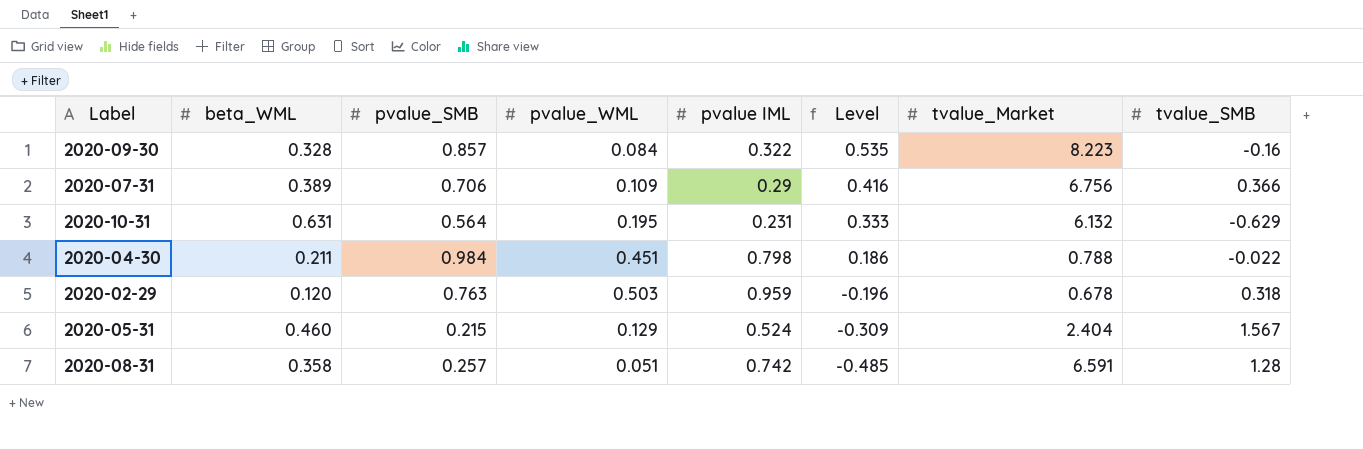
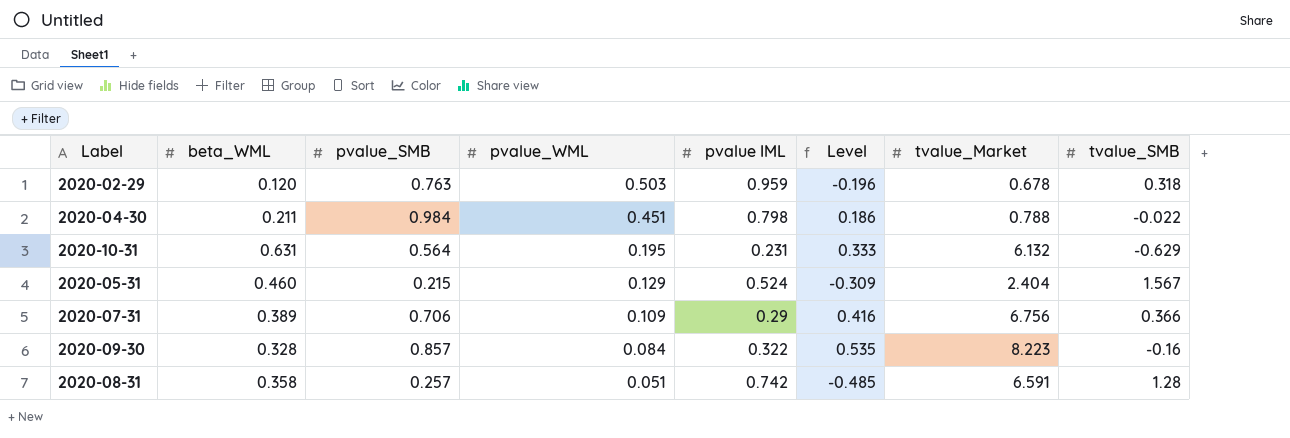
row order: Level descending -> pvalue_WML descending

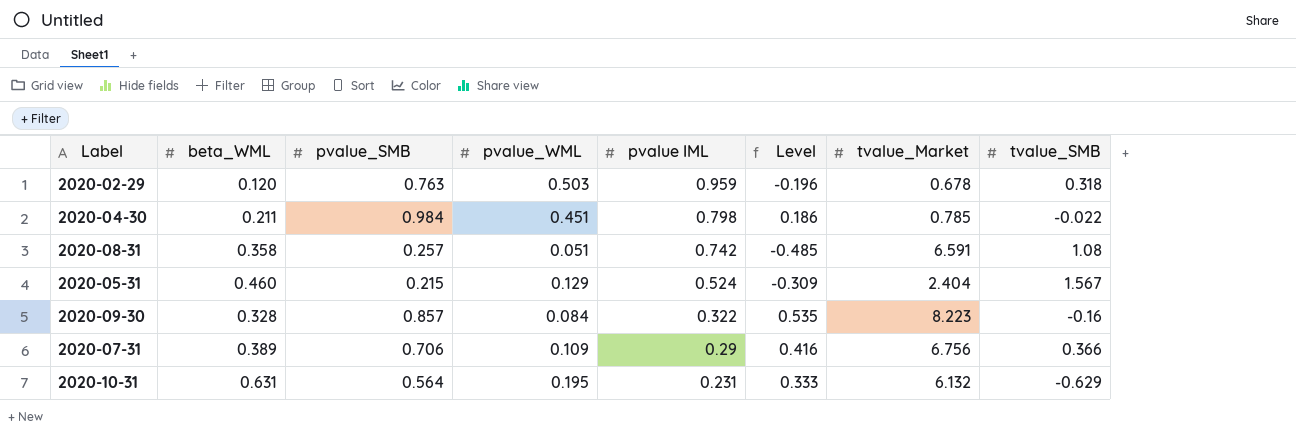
row order: pvalue_WML descending -> pvalue IML descending
2020-04-30 | tvalue_Market: 0.788 -> 0.785
2020-08-31 | tvalue_SMB: 1.28 -> 1.08

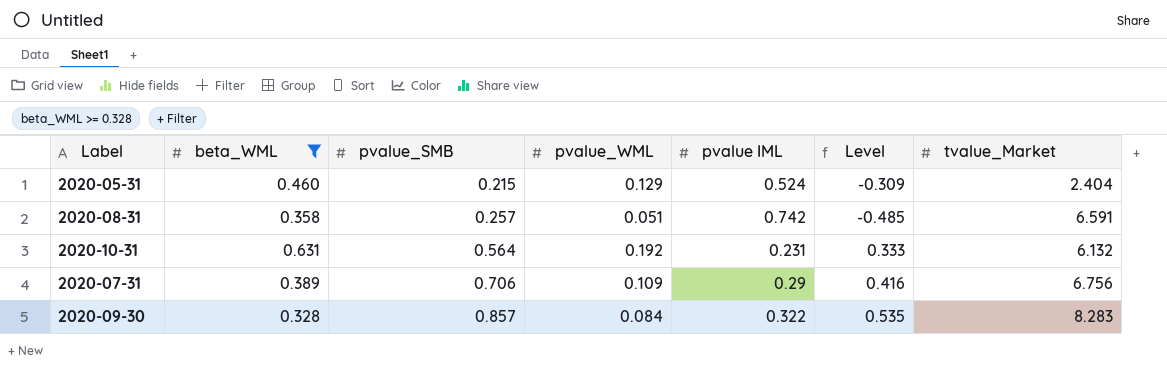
filter: none -> beta_WML >= 0.328
row order: pvalue IML descending -> pvalue_SMB ascending
column tvalue_SMB | position: 8 -> none
2020-10-31 | pvalue_WML: 0.195 -> 0.192
2020-09-30 | tvalue_Market: 8.223 -> 8.283

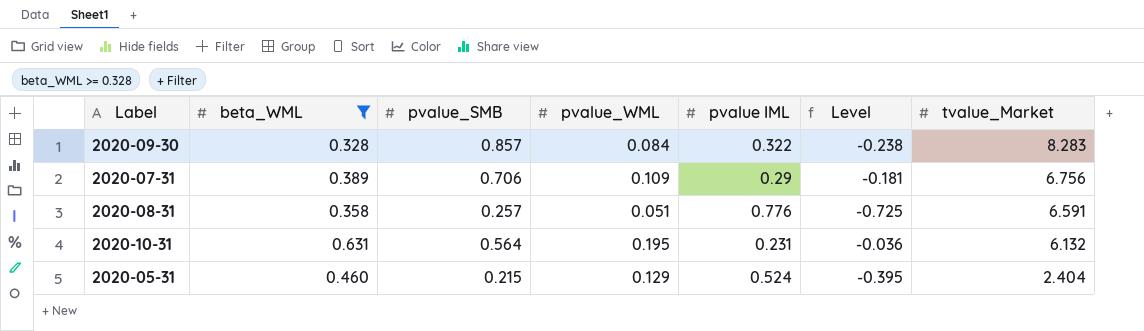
row order: pvalue_SMB ascending -> tvalue_Market descending
column Level | formula: [pvalue_SMB] - [pvalue IML] -> [pvalue_WML] - [pvalue IML]
2020-08-31 | pvalue IML: 0.742 -> 0.776
2020-10-31 | pvalue_WML: 0.192 -> 0.195

